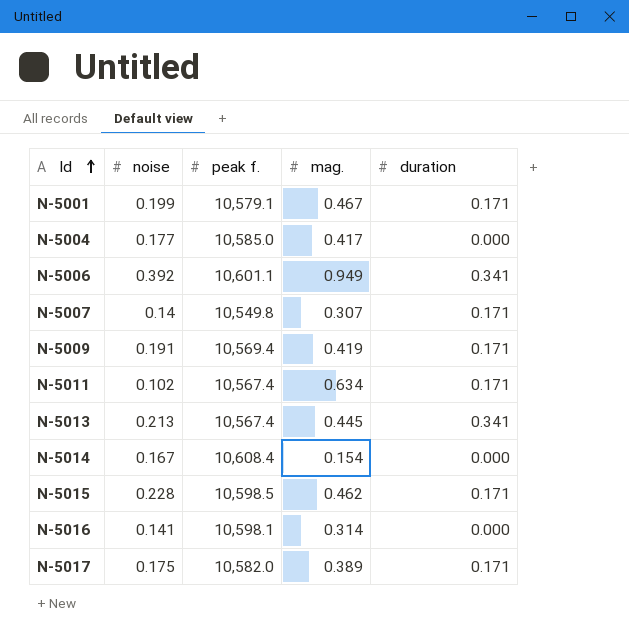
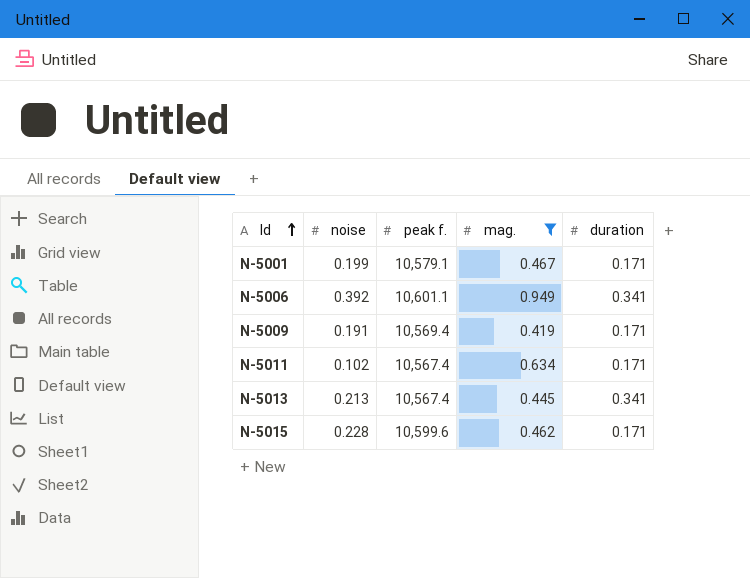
filter: none -> mag. >= 0.419
N-5015 | peak f.: 10,598.5 -> 10,599.6

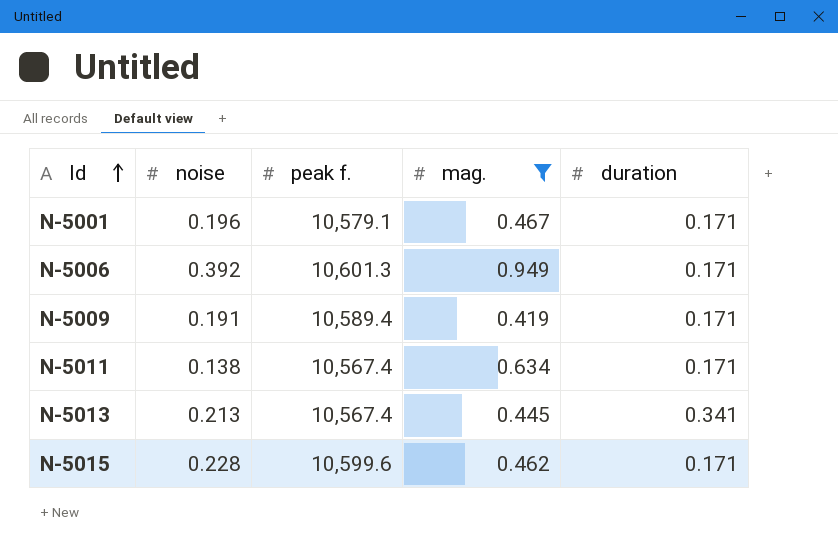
N-5001 | noise: 0.199 -> 0.196
N-5006 | peak f.: 10,601.1 -> 10,601.3
N-5006 | duration: 0.341 -> 0.171
N-5009 | peak f.: 10,569.4 -> 10,589.4
N-5011 | noise: 0.102 -> 0.138

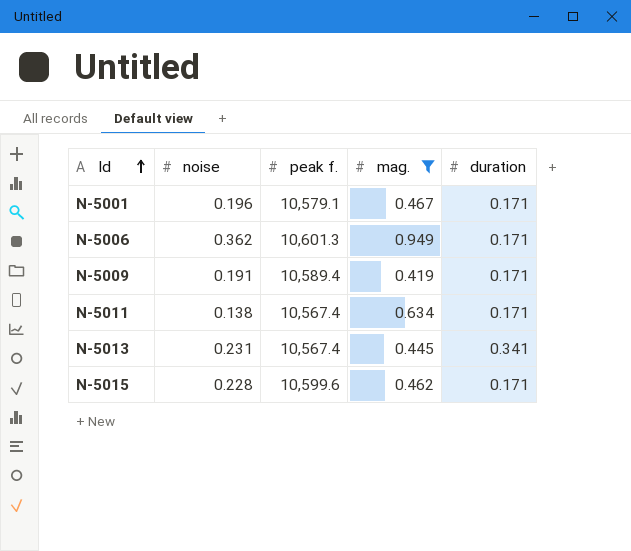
N-5006 | noise: 0.392 -> 0.362
N-5013 | noise: 0.213 -> 0.231

